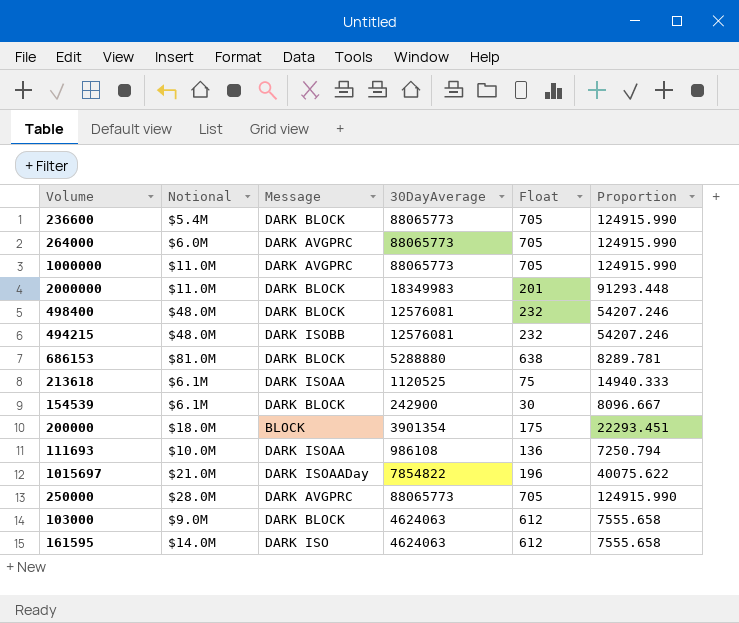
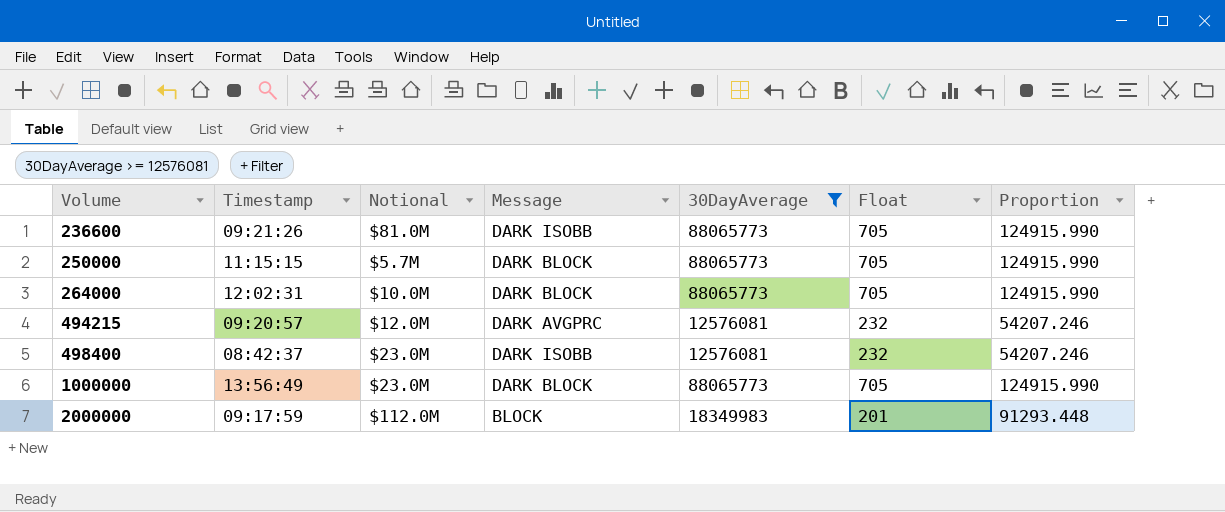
filter: none -> 30DayAverage >= 12576081
row order: none -> Volume ascending
column Timestamp | position: none -> 2
236600 | Notional: $5.4M -> $81.0M
236600 | Message: DARK BLOCK -> DARK ISOBB
250000 | Notional: $28.0M -> $5.7M
250000 | Message: DARK AVGPRC -> DARK BLOCK
264000 | Notional: $6.0M -> $10.0M
264000 | Message: DARK AVGPRC -> DARK BLOCK
494215 | Notional: $48.0M -> $12.0M
494215 | Message: DARK ISOBB -> DARK AVGPRC
498400 | Notional: $48.0M -> $23.0M
498400 | Message: DARK BLOCK -> DARK ISOBB
1000000 | Notional: $11.0M -> $23.0M
1000000 | Message: DARK AVGPRC -> DARK BLOCK
2000000 | Notional: $11.0M -> $112.0M
2000000 | Message: DARK BLOCK -> BLOCK

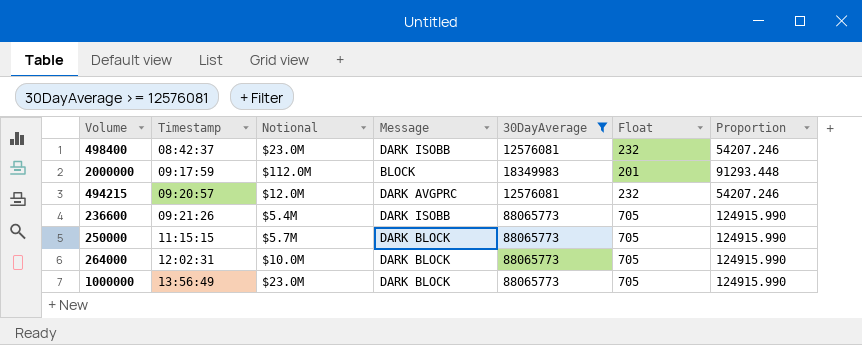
row order: Volume ascending -> Timestamp ascending
236600 | Notional: $81.0M -> $5.4M

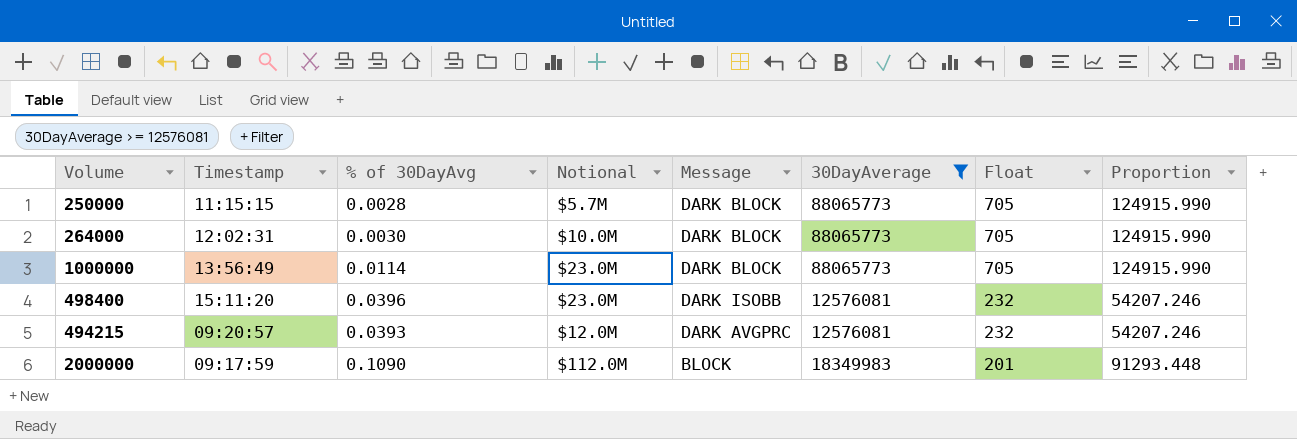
row order: Timestamp ascending -> Float descending
column % of 30DayAvg | position: none -> 3
row 236600: 09:21:26 | $5.4M | DARK ISOBB | 88065773 | 705 | 124915.990 -> none
498400 | Timestamp: 08:42:37 -> 15:11:20

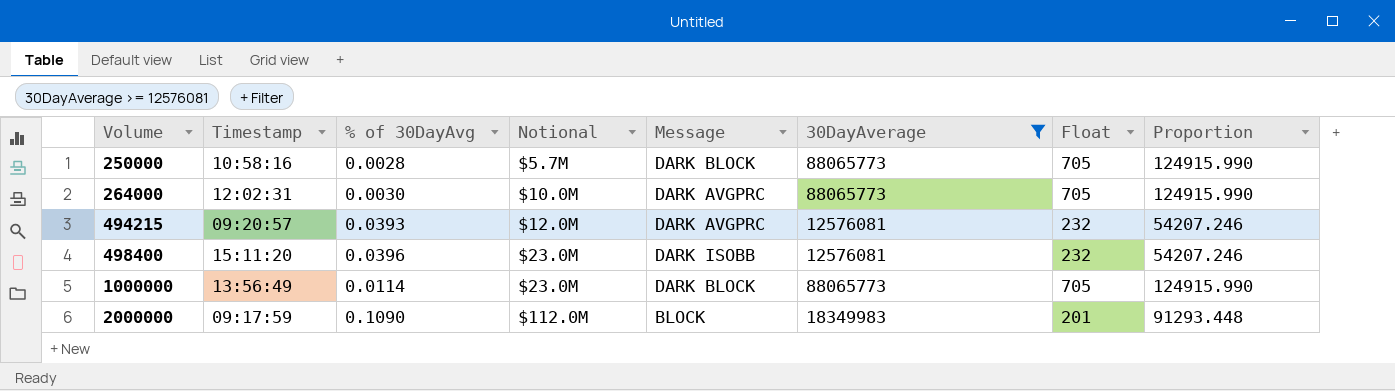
row order: Float descending -> Volume ascending
250000 | Timestamp: 11:15:15 -> 10:58:16
264000 | Message: DARK BLOCK -> DARK AVGPRC

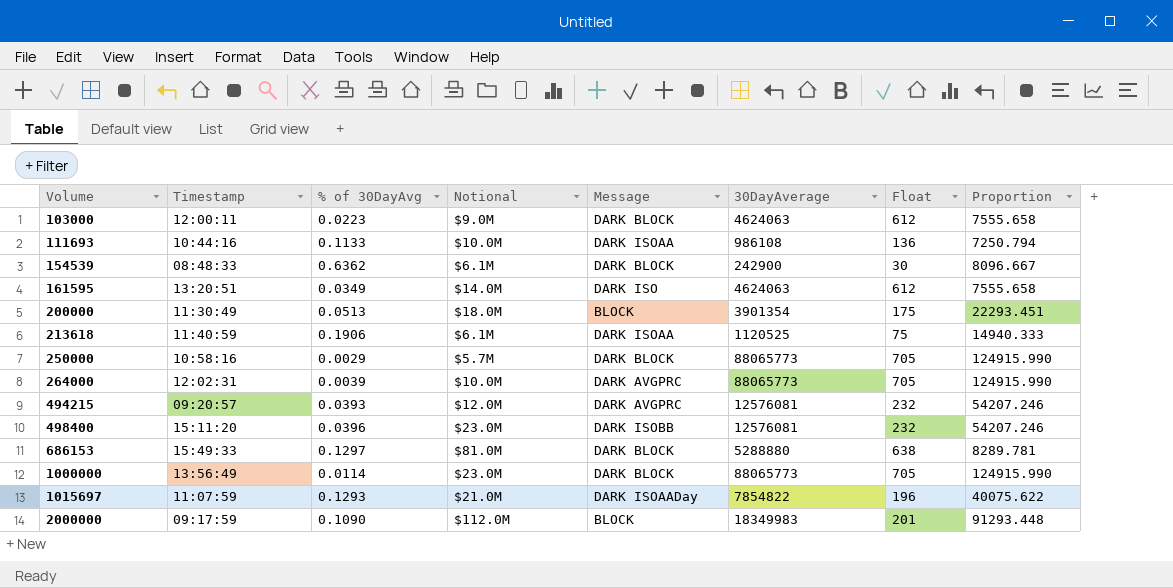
filter: 30DayAverage >= 12576081 -> none
250000 | % of 30DayAvg: 0.0028 -> 0.0029
264000 | % of 30DayAvg: 0.0030 -> 0.0039

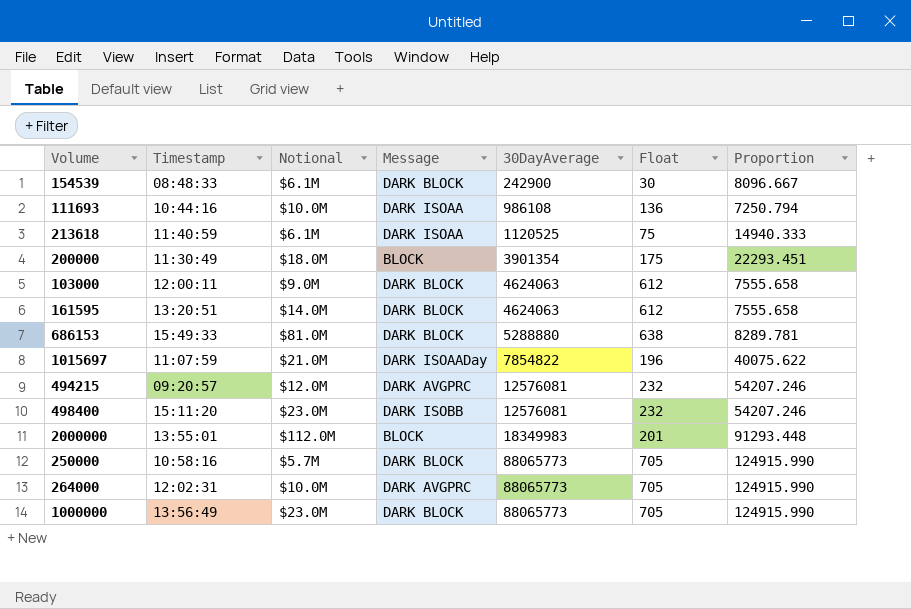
row order: Volume ascending -> 30DayAverage ascending
column % of 30DayAvg | position: 3 -> none
161595 | Message: DARK ISO -> DARK BLOCK
2000000 | Timestamp: 09:17:59 -> 13:55:01

